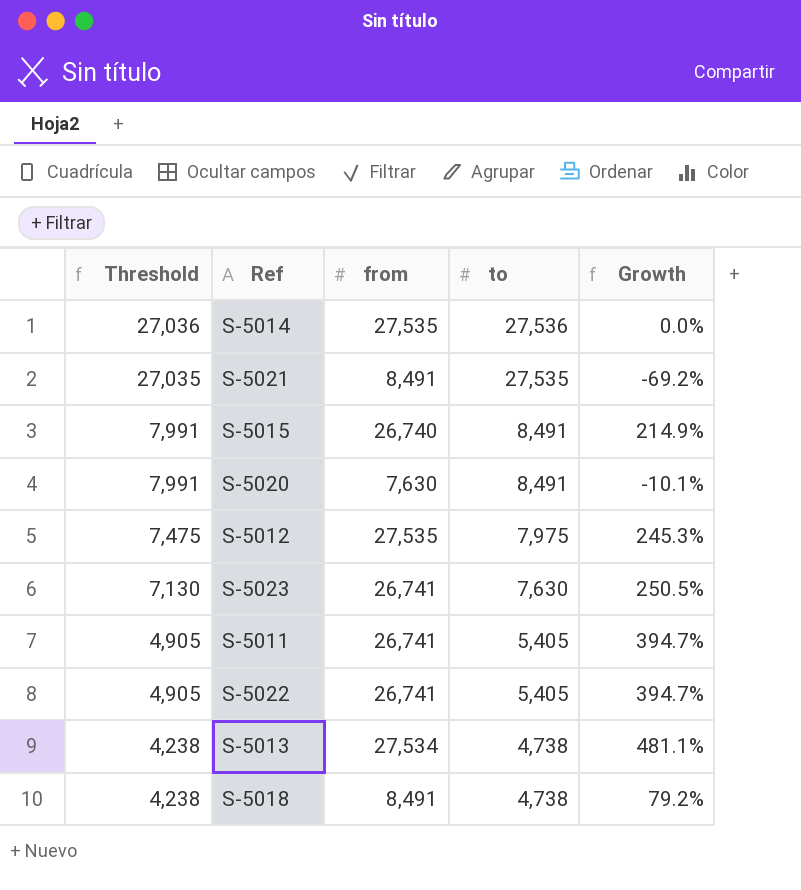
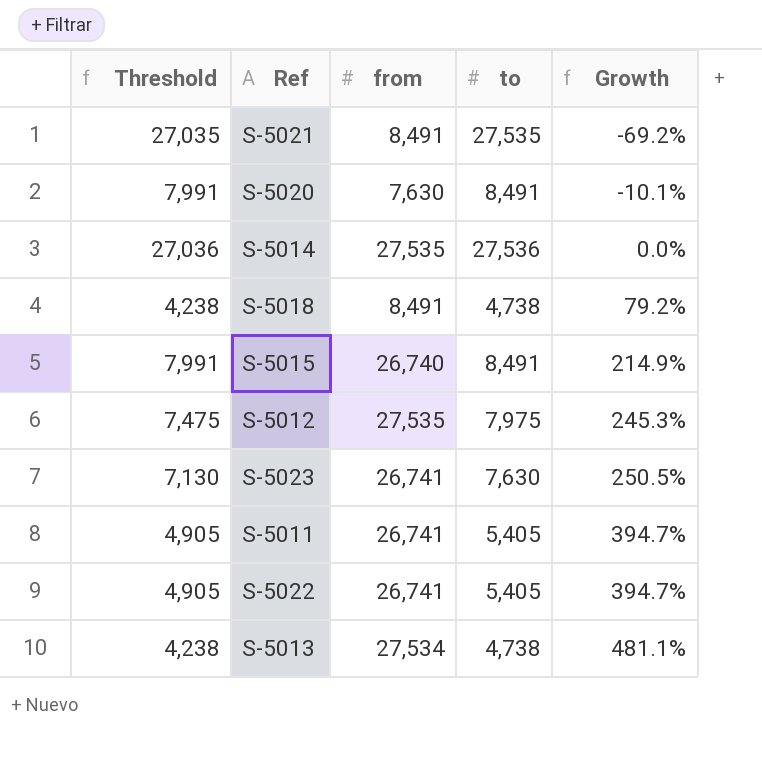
row order: Threshold descending -> Growth ascending

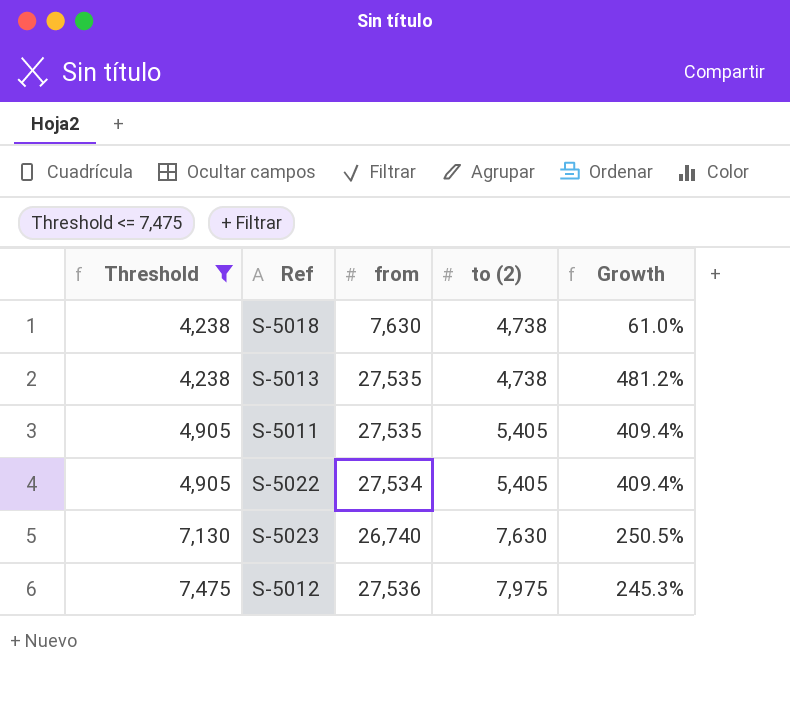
filter: none -> Threshold <= 7,475
row order: Growth ascending -> Threshold ascending
column name: to -> to (2)
S-5018 | from: 8,491 -> 7,630
S-5018 | Growth: 79.2% -> 61.0%
S-5013 | from: 27,534 -> 27,535
S-5013 | Growth: 481.1% -> 481.2%
S-5011 | from: 26,741 -> 27,535
S-5011 | Growth: 394.7% -> 409.4%
S-5022 | from: 26,741 -> 27,534
S-5022 | Growth: 394.7% -> 409.4%
S-5023 | from: 26,741 -> 26,740
S-5012 | from: 27,535 -> 27,536

